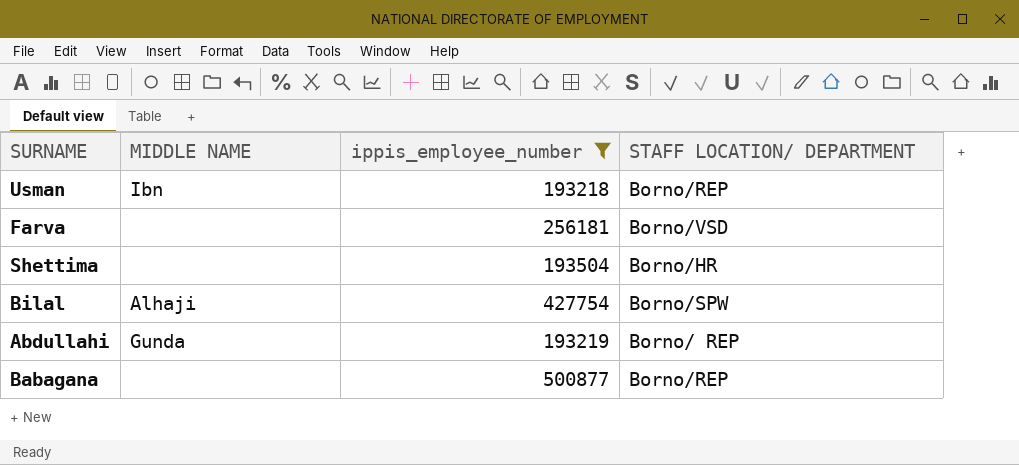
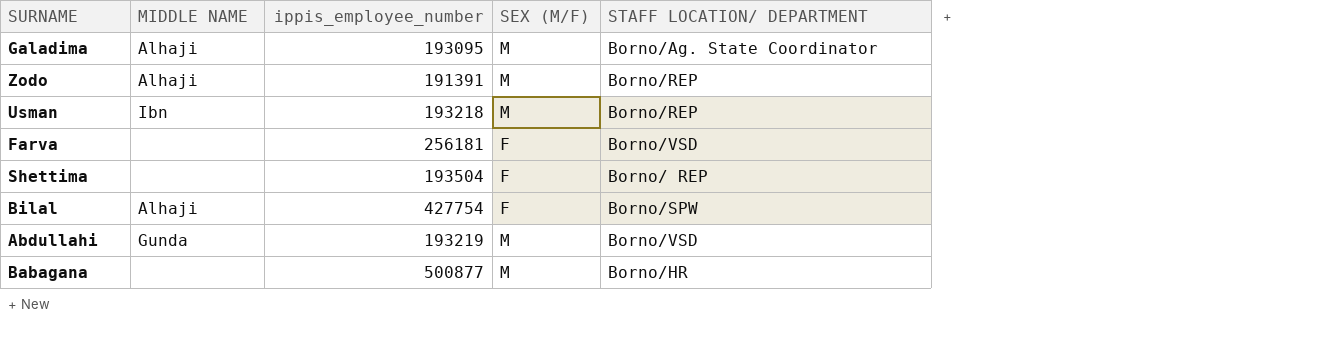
filter: ippis_employee_number >= 193218 -> none
column SEX (M/F) | position: none -> 4
Shettima | STAFF LOCATION/ DEPARTMENT: Borno/HR -> Borno/ REP
Abdullahi | STAFF LOCATION/ DEPARTMENT: Borno/ REP -> Borno/VSD
Babagana | STAFF LOCATION/ DEPARTMENT: Borno/REP -> Borno/HR

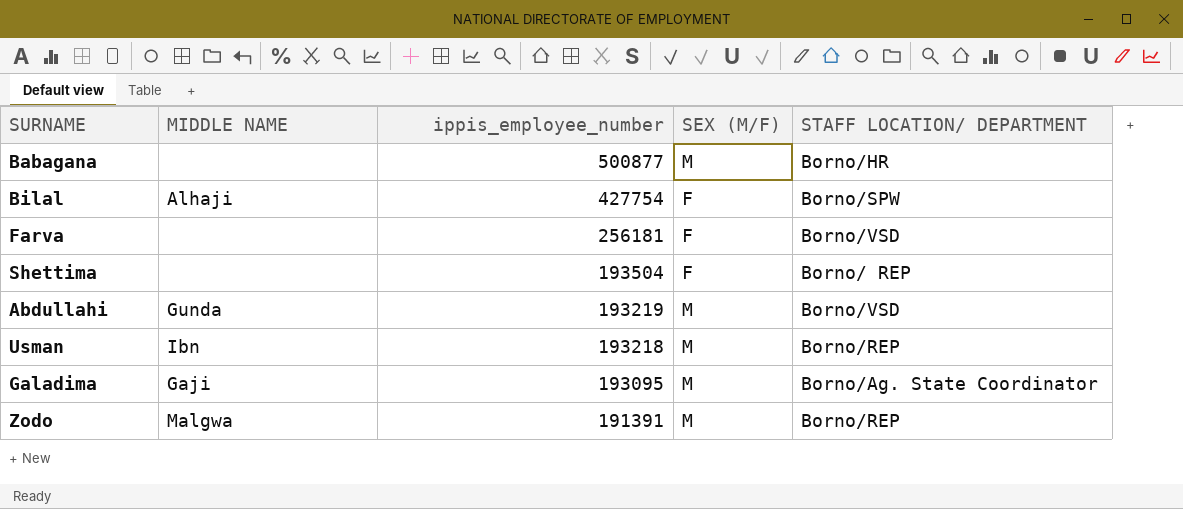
row order: none -> ippis_employee_number descending
Galadima | MIDDLE NAME: Alhaji -> Gaji
Zodo | MIDDLE NAME: Alhaji -> Malgwa

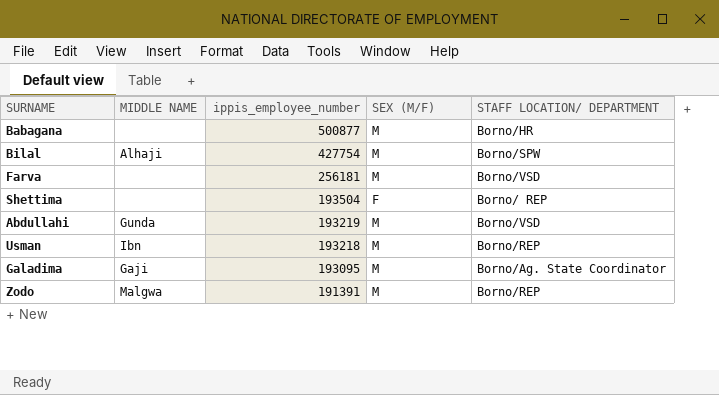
Bilal | SEX (M/F): F -> M
Farva | SEX (M/F): F -> M

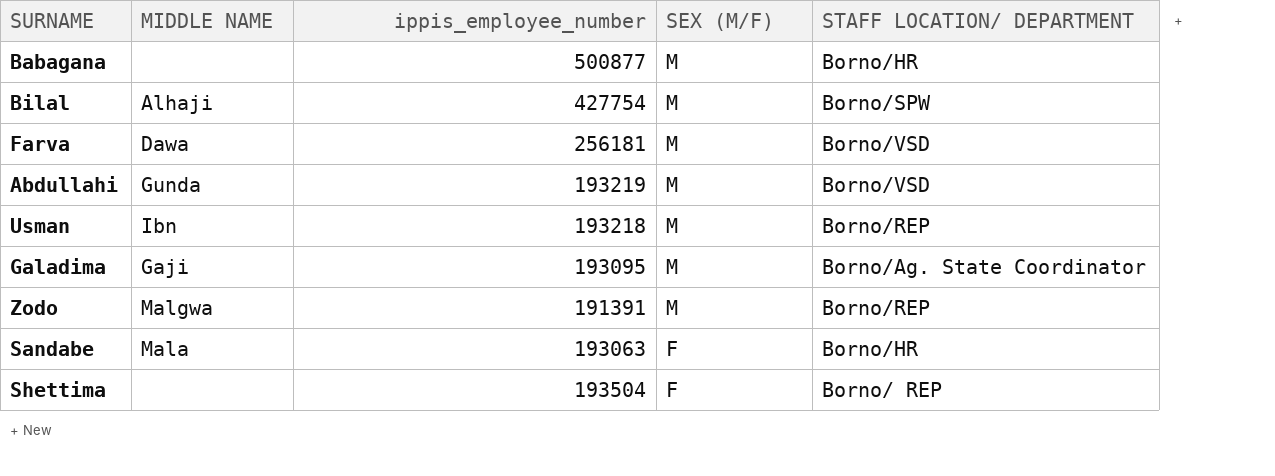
row order: ippis_employee_number descending -> SEX (M/F) descending
Farva | MIDDLE NAME: none -> Dawa
row Sandabe: none -> Mala | 193063 | F | Borno/HR

